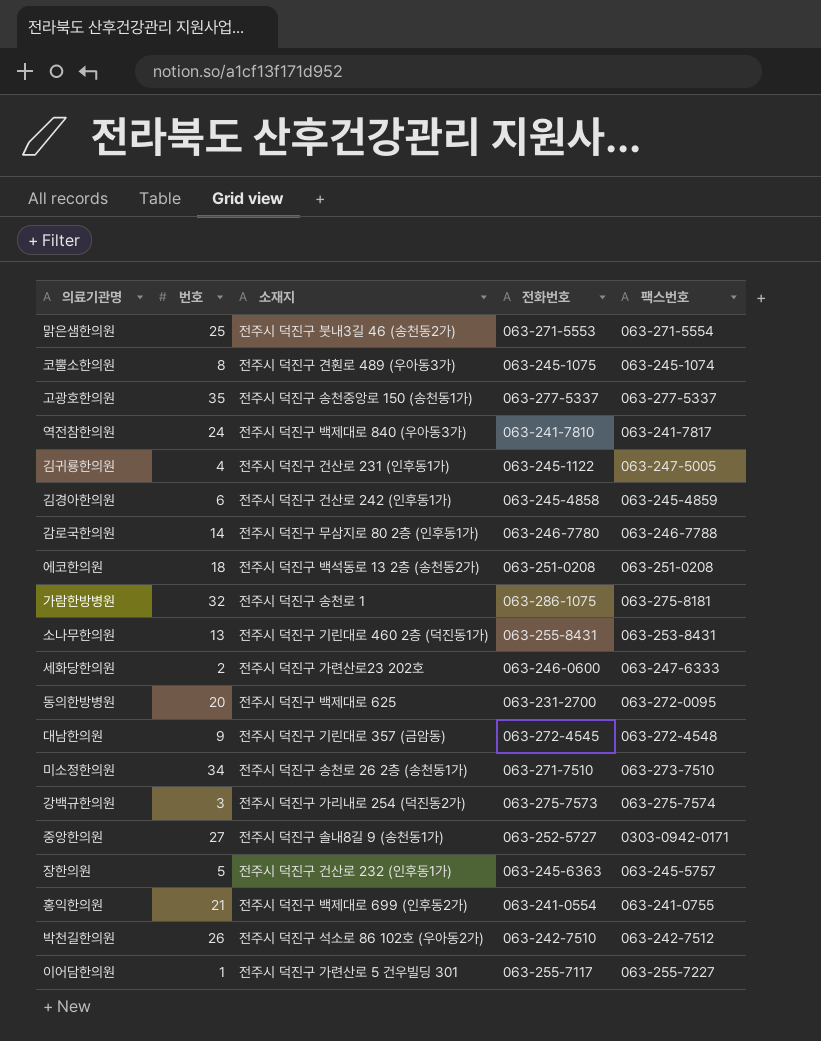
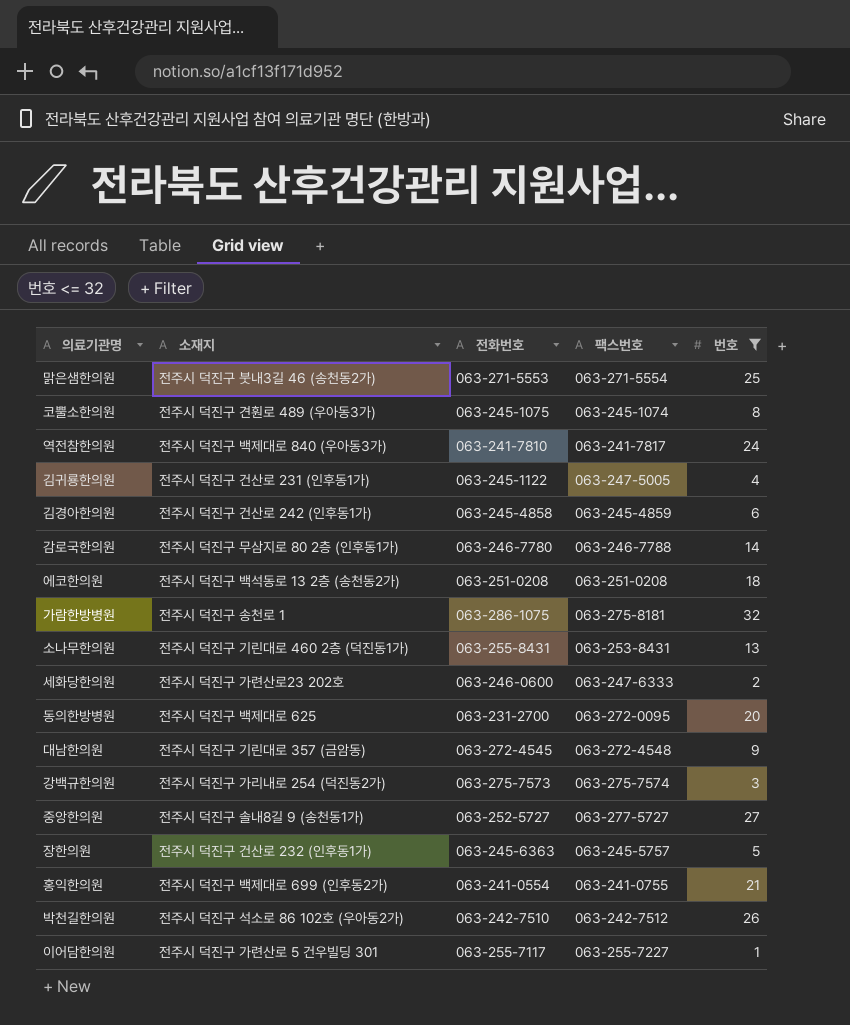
filter: none -> 번호 <= 32
column 번호 | position: 2 -> 5
중앙한의원 | 팩스번호: 0303-0942-0171 -> 063-277-5727

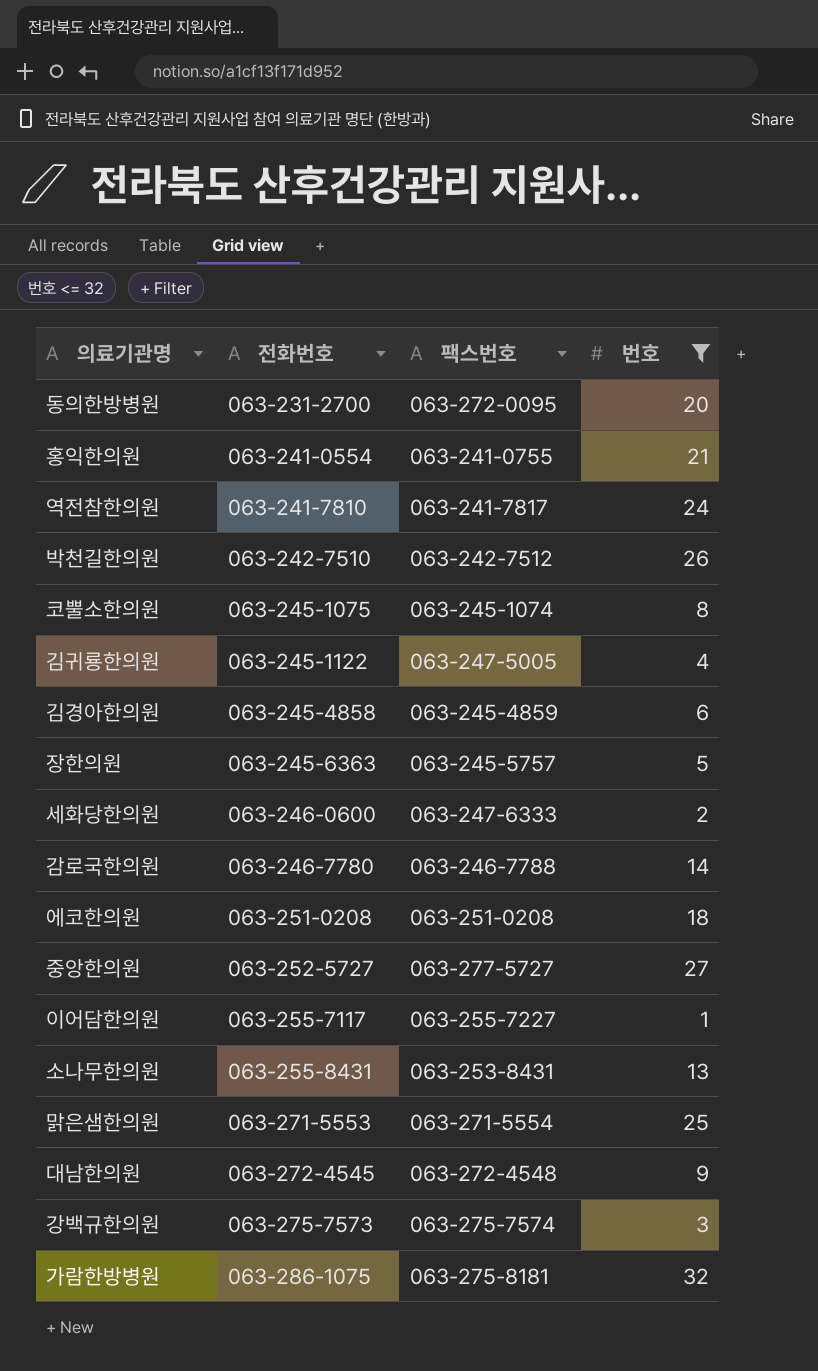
row order: none -> 전화번호 ascending
column 소재지 | position: 2 -> none

